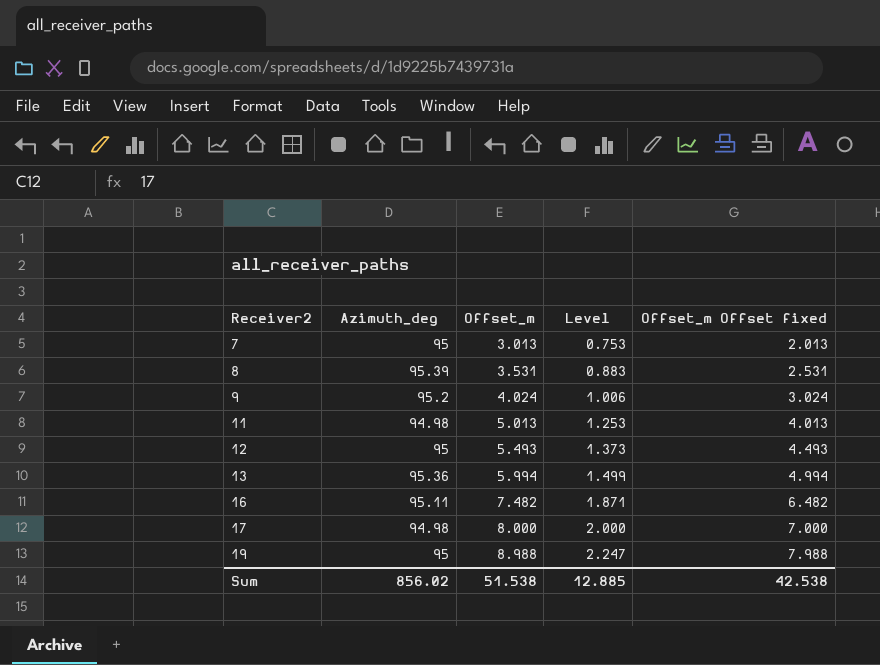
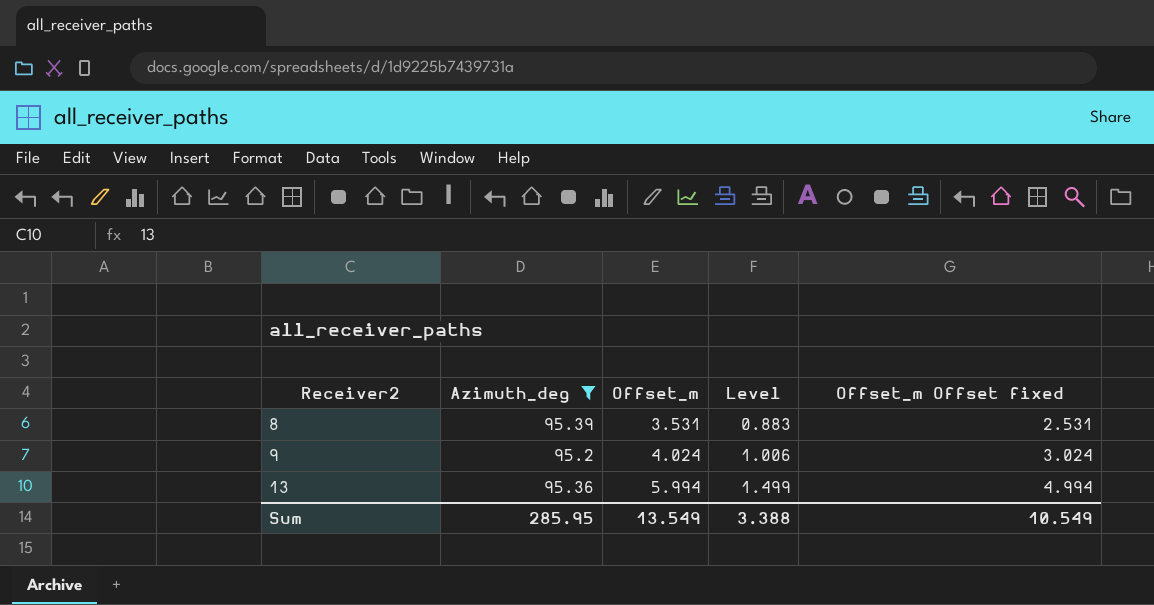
filter: none -> Azimuth_deg >= 95.2
Sum | Azimuth_deg: 856.02 -> 285.95
Sum | Offset_m: 51.538 -> 13.549
Sum | Level: 12.885 -> 3.388
Sum | Offset_m Offset fixed: 42.538 -> 10.549

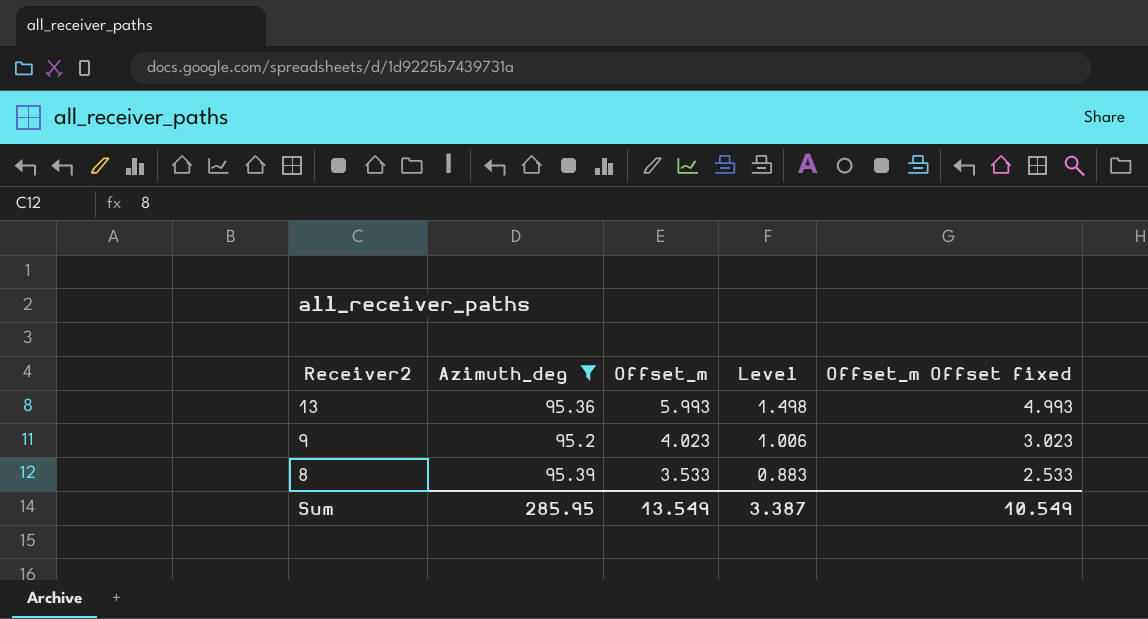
row order: Receiver2 ascending -> Receiver2 descending
13 | Offset_m: 5.994 -> 5.993
13 | Level: 1.499 -> 1.498
13 | Offset_m Offset fixed: 4.994 -> 4.993
9 | Offset_m: 4.024 -> 4.023
9 | Offset_m Offset fixed: 3.024 -> 3.023
8 | Offset_m: 3.531 -> 3.533
8 | Offset_m Offset fixed: 2.531 -> 2.533
Sum | Level: 3.388 -> 3.387

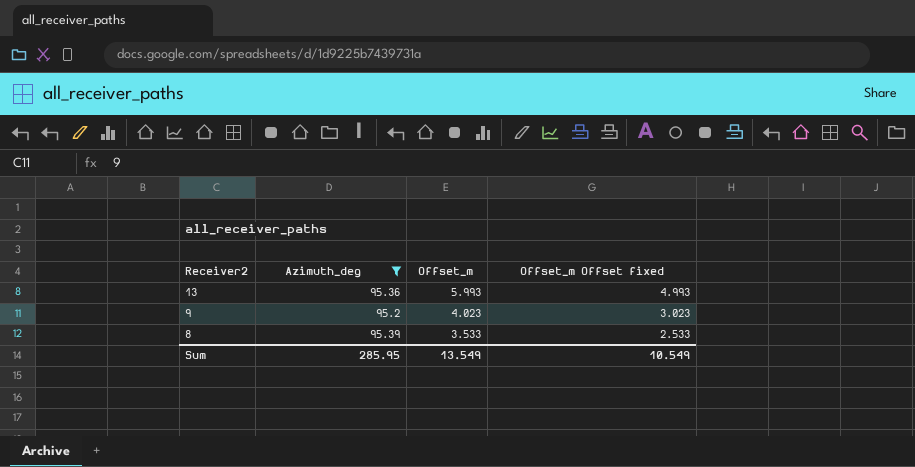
column Level | formula: [Offset_m] * 0.25 -> none

